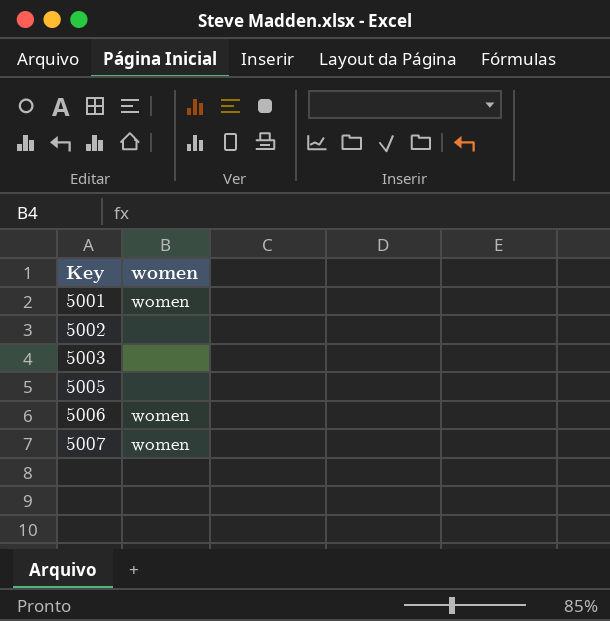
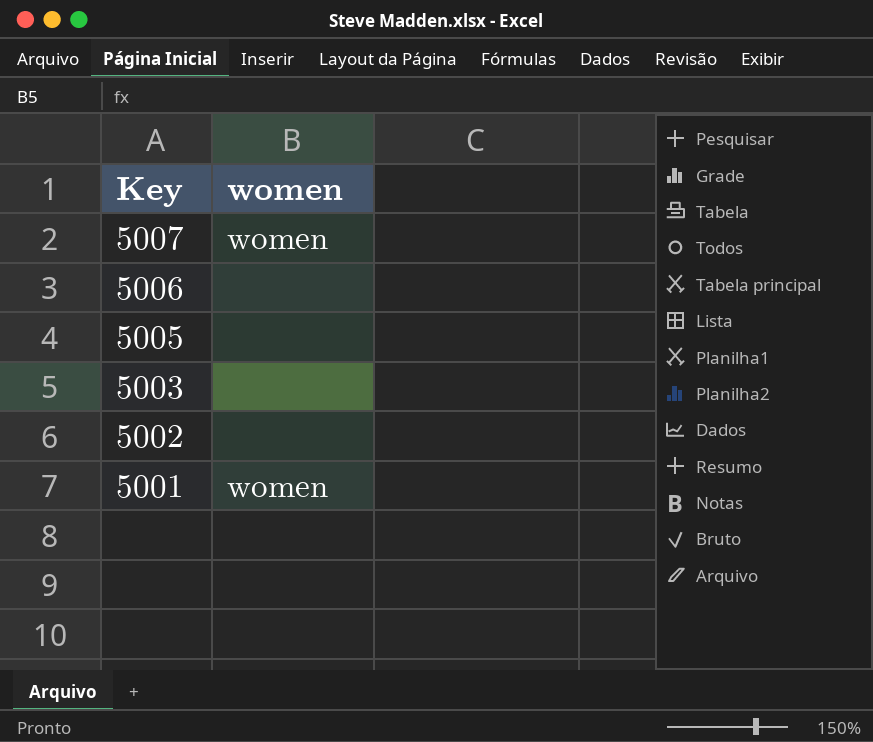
row order: Key ascending -> Key descending
5006 | women: women -> none

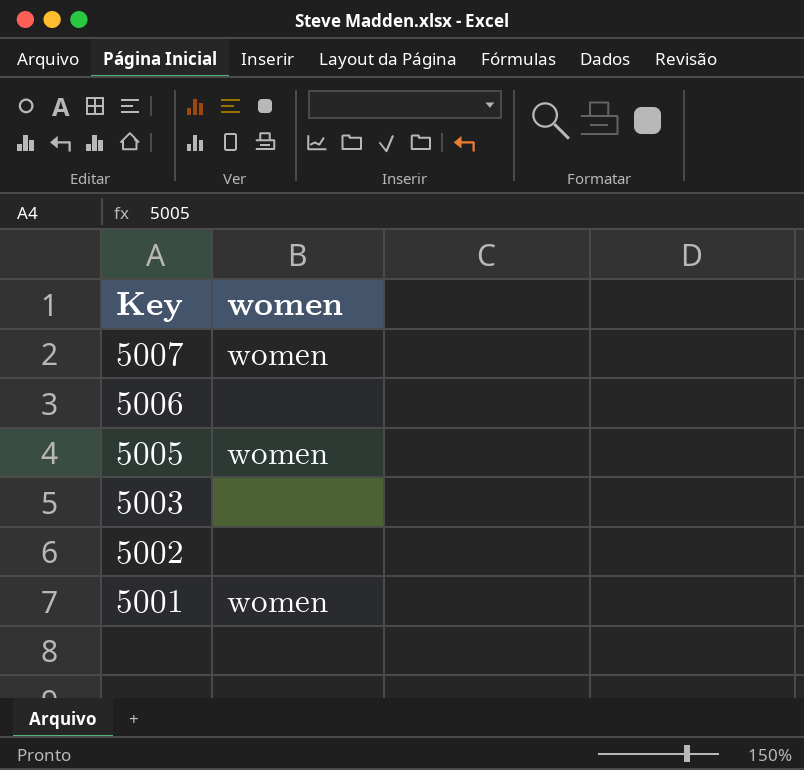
5005 | women: none -> women

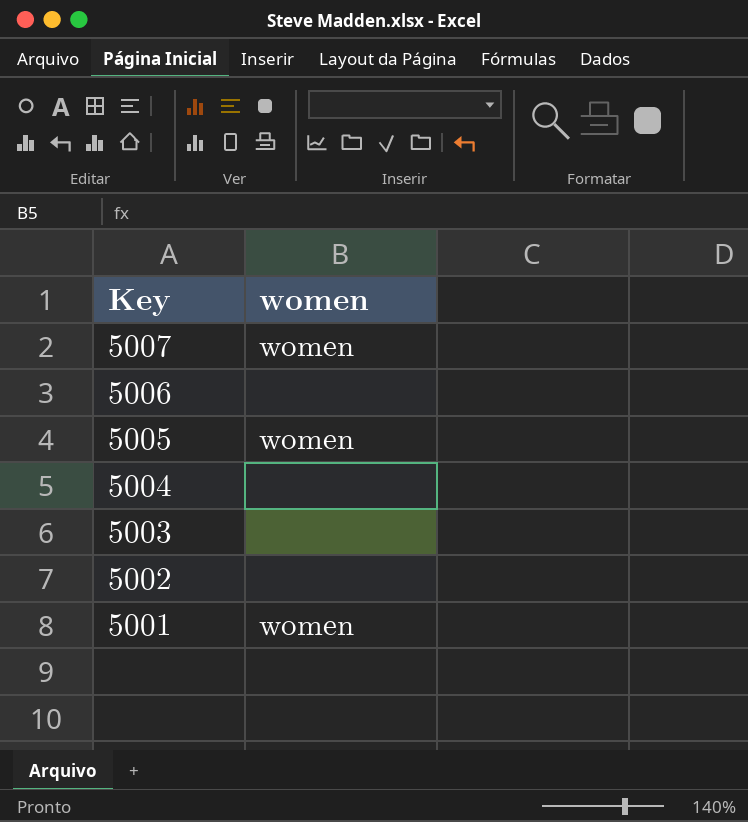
row 5004: none -> none

